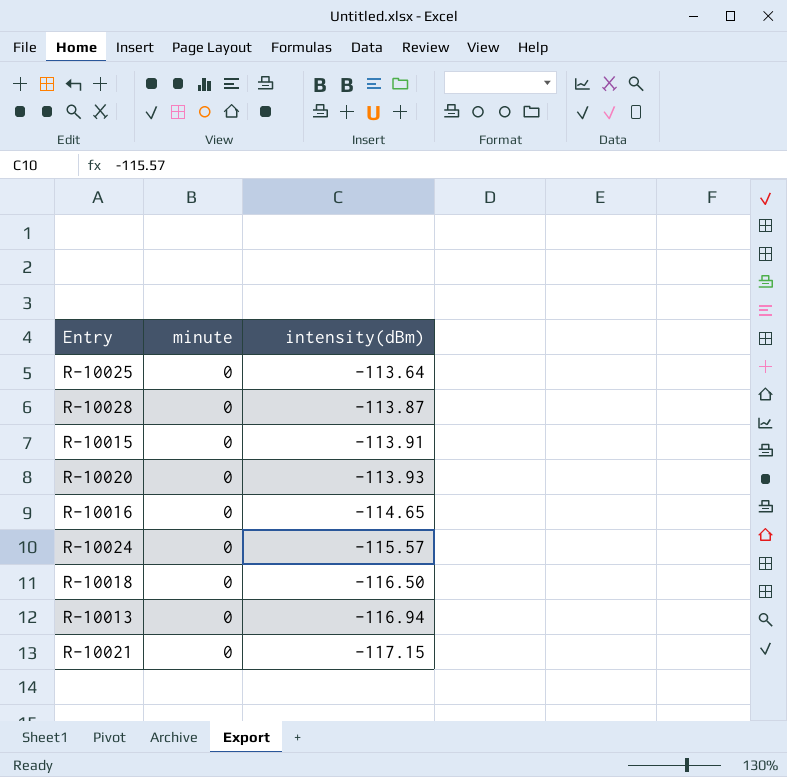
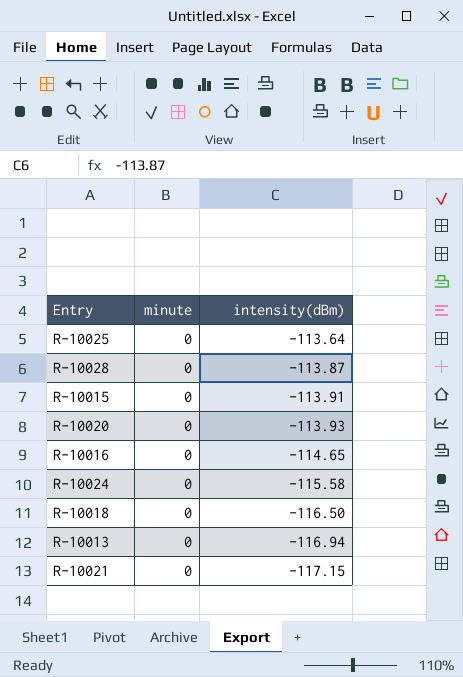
R-10024 | intensity(dBm): -115.57 -> -115.58

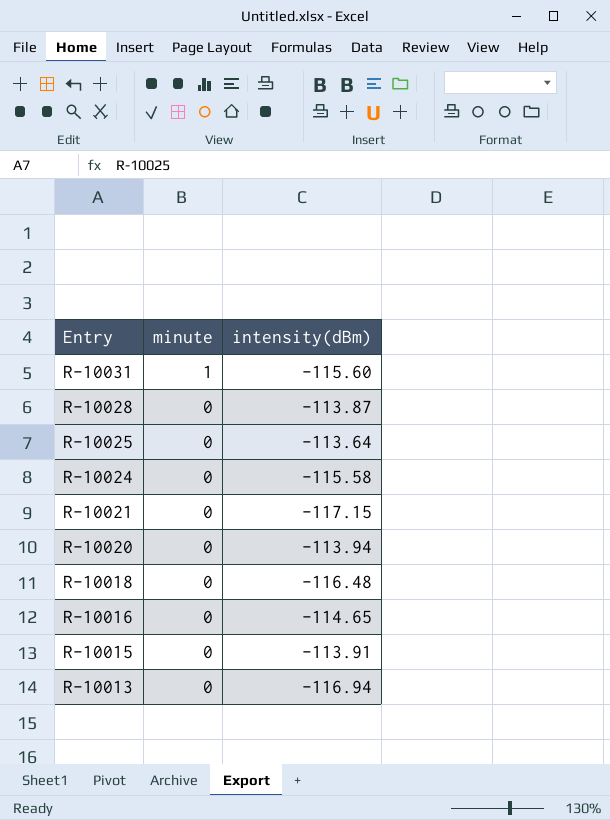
row order: intensity(dBm) descending -> Entry descending
row R-10031: none -> 1 | -115.60
R-10020 | intensity(dBm): -113.93 -> -113.94
R-10018 | intensity(dBm): -116.50 -> -116.48

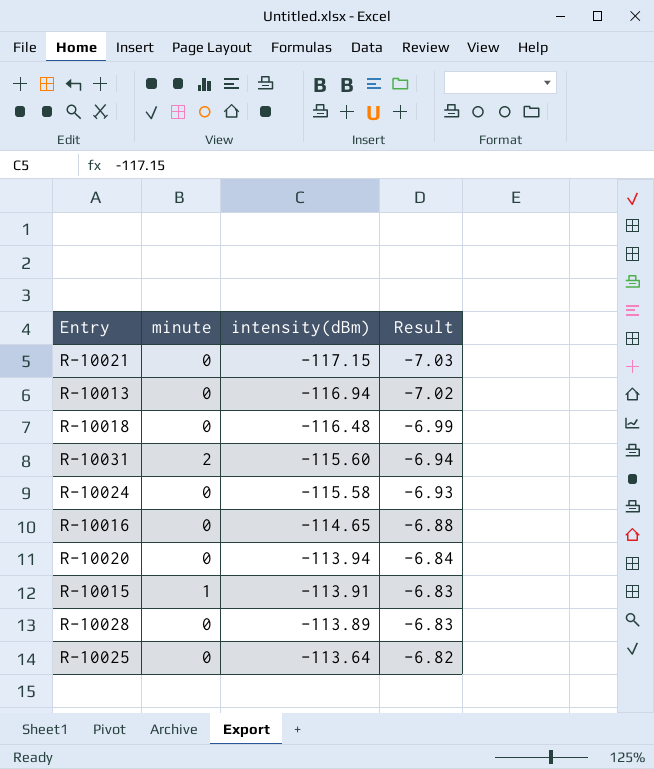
row order: Entry descending -> intensity(dBm) ascending
column Result | formula: none -> [intensity(dBm)] * 0.06
R-10031 | minute: 1 -> 2
R-10015 | minute: 0 -> 1
R-10028 | intensity(dBm): -113.87 -> -113.89

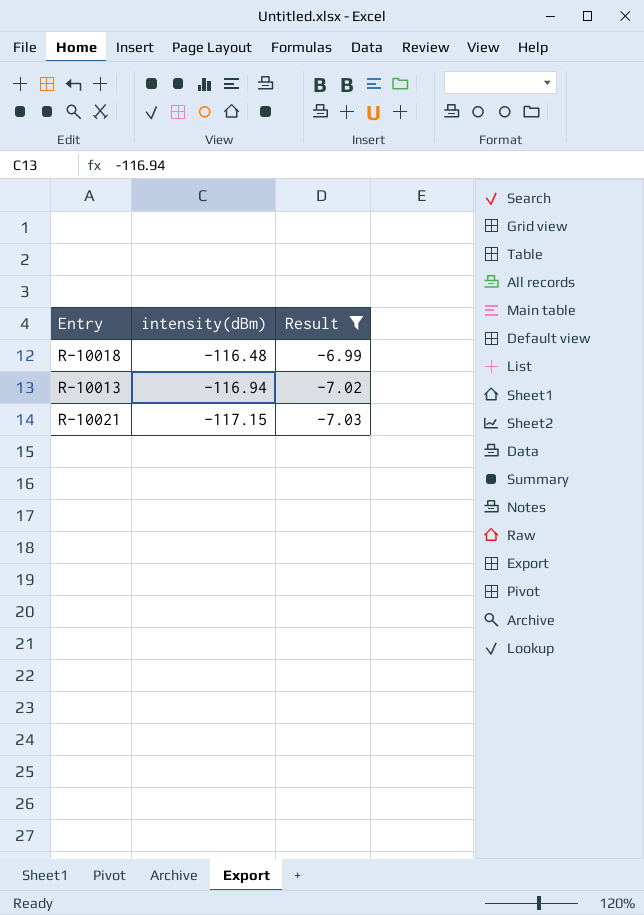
filter: none -> Result <= -6.99
row order: intensity(dBm) ascending -> intensity(dBm) descending
column minute | position: 2 -> none

